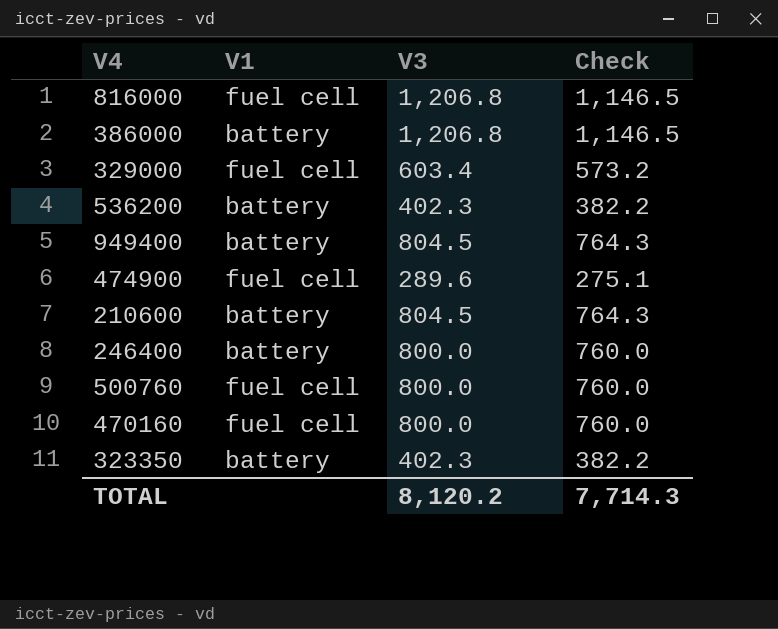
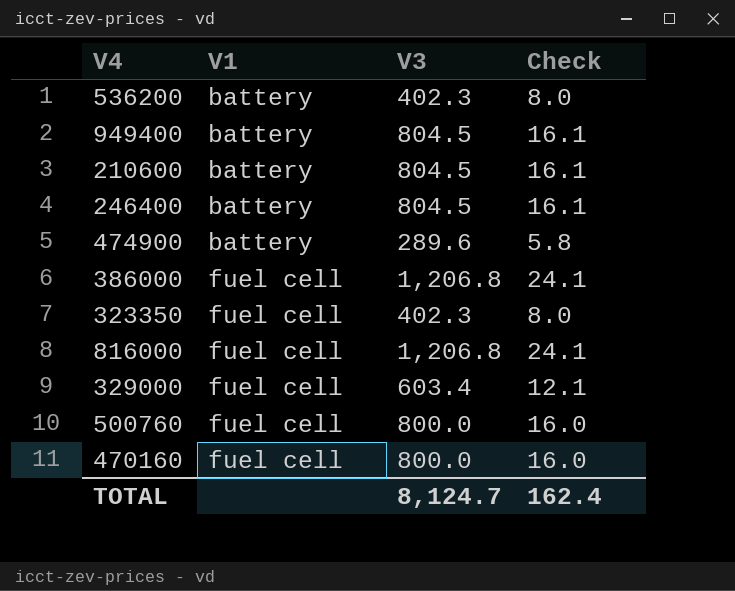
row order: none -> V1 ascending
column Check | formula: [V3] * 0.95 -> [V3] * 0.02
246400 | V3: 800.0 -> 804.5
474900 | V1: fuel cell -> battery
386000 | V1: battery -> fuel cell
323350 | V1: battery -> fuel cell
TOTAL | V3: 8,120.2 -> 8,124.7
TOTAL | Check: 7,714.3 -> 162.4

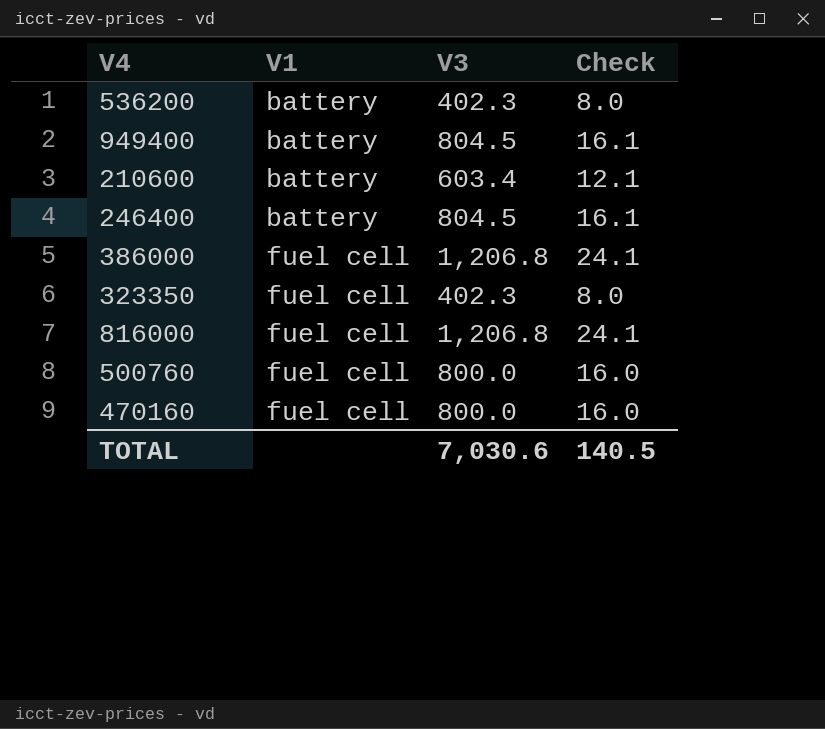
row 474900: battery | 289.6 | 5.8 -> none
row 329000: fuel cell | 603.4 | 12.1 -> none
210600 | V3: 804.5 -> 603.4
210600 | Check: 16.1 -> 12.1
TOTAL | V3: 8,124.7 -> 7,030.6
TOTAL | Check: 162.4 -> 140.5

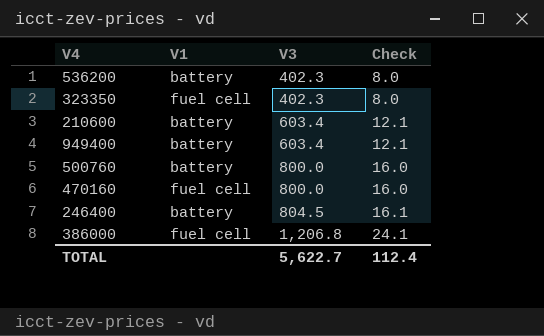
row order: V1 ascending -> V3 ascending
row 816000: fuel cell | 1,206.8 | 24.1 -> none
949400 | V3: 804.5 -> 603.4
949400 | Check: 16.1 -> 12.1
500760 | V1: fuel cell -> battery
TOTAL | V3: 7,030.6 -> 5,622.7
TOTAL | Check: 140.5 -> 112.4

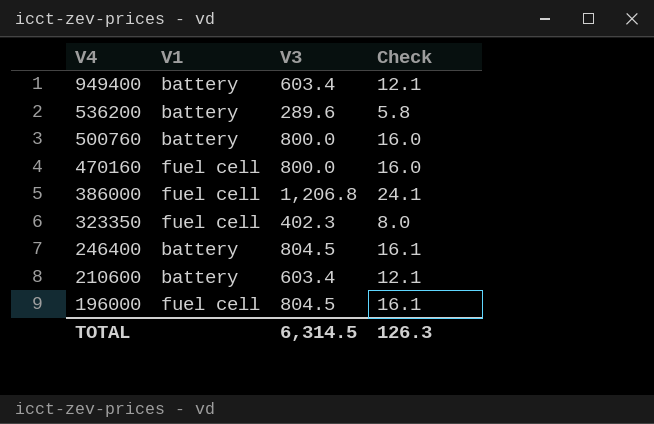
row order: V3 ascending -> V4 descending
536200 | V3: 402.3 -> 289.6
536200 | Check: 8.0 -> 5.8
row 196000: none -> fuel cell | 804.5 | 16.1
TOTAL | V3: 5,622.7 -> 6,314.5
TOTAL | Check: 112.4 -> 126.3

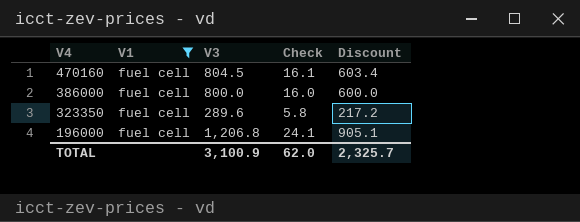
filter: none -> V1 = fuel cell
column Discount | formula: none -> [V3] * 0.75
470160 | V3: 800.0 -> 804.5
470160 | Check: 16.0 -> 16.1
386000 | V3: 1,206.8 -> 800.0
386000 | Check: 24.1 -> 16.0
323350 | V3: 402.3 -> 289.6
323350 | Check: 8.0 -> 5.8
196000 | V3: 804.5 -> 1,206.8
196000 | Check: 16.1 -> 24.1
TOTAL | V3: 6,314.5 -> 3,100.9
TOTAL | Check: 126.3 -> 62.0

